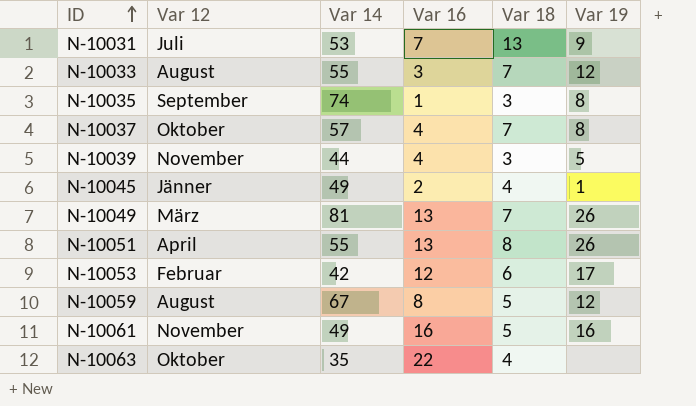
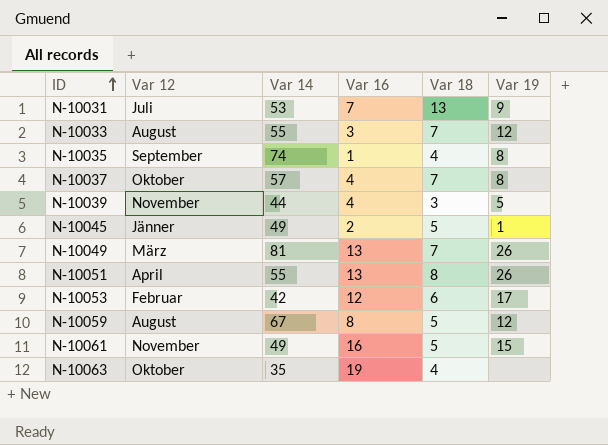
N-10035 | Var 18: 3 -> 4
N-10045 | Var 18: 4 -> 5
N-10061 | Var 19: 16 -> 15
N-10063 | Var 16: 22 -> 19

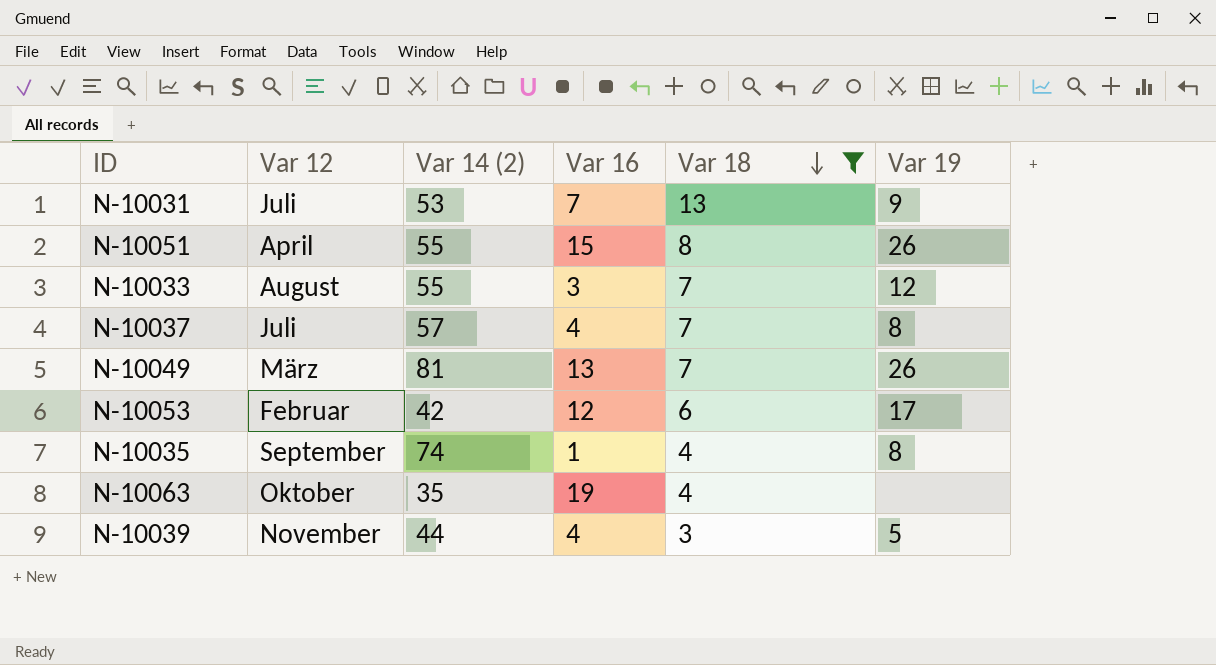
filter: none -> Var 18 != 5
row order: ID ascending -> Var 18 descending
column name: Var 14 -> Var 14 (2)
N-10051 | Var 16: 13 -> 15
N-10037 | Var 12: Oktober -> Juli

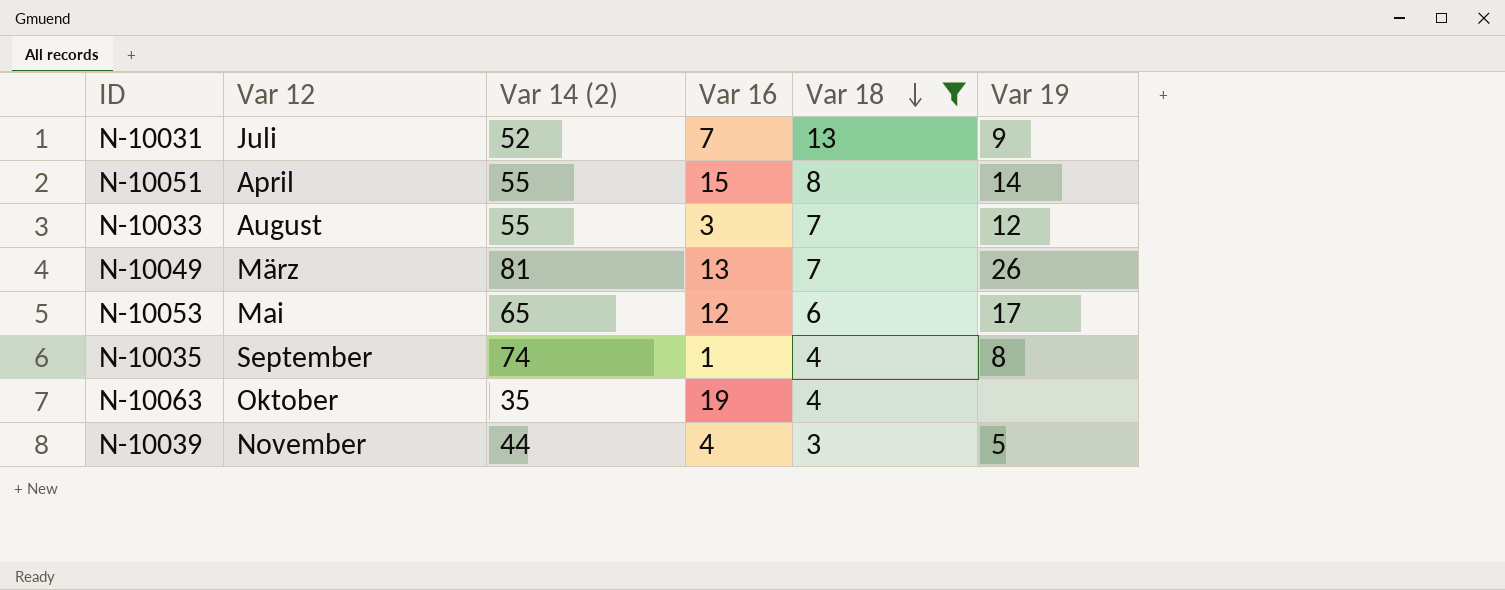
row N-10037: Juli | 57 | 4 | 7 | 8 -> none
N-10031 | Var 14 (2): 53 -> 52
N-10051 | Var 19: 26 -> 14
N-10053 | Var 12: Februar -> Mai
N-10053 | Var 14 (2): 42 -> 65

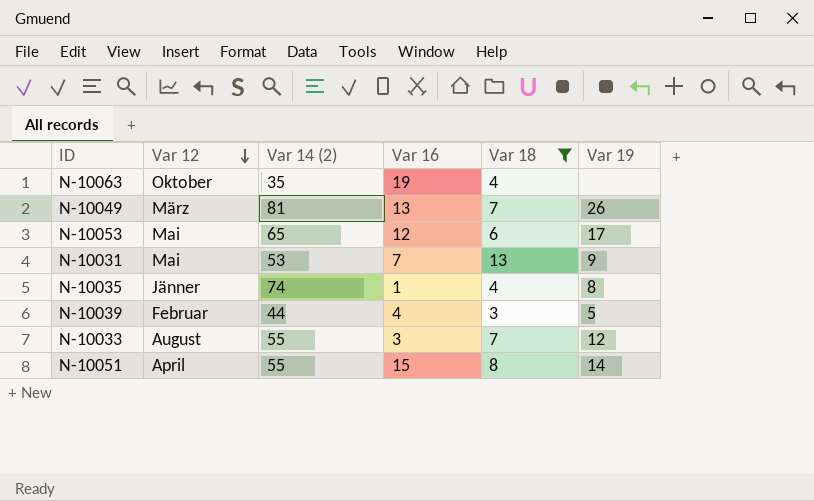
row order: Var 18 descending -> Var 12 descending
N-10031 | Var 12: Juli -> Mai
N-10031 | Var 14 (2): 52 -> 53
N-10035 | Var 12: September -> Jänner
N-10039 | Var 12: November -> Februar

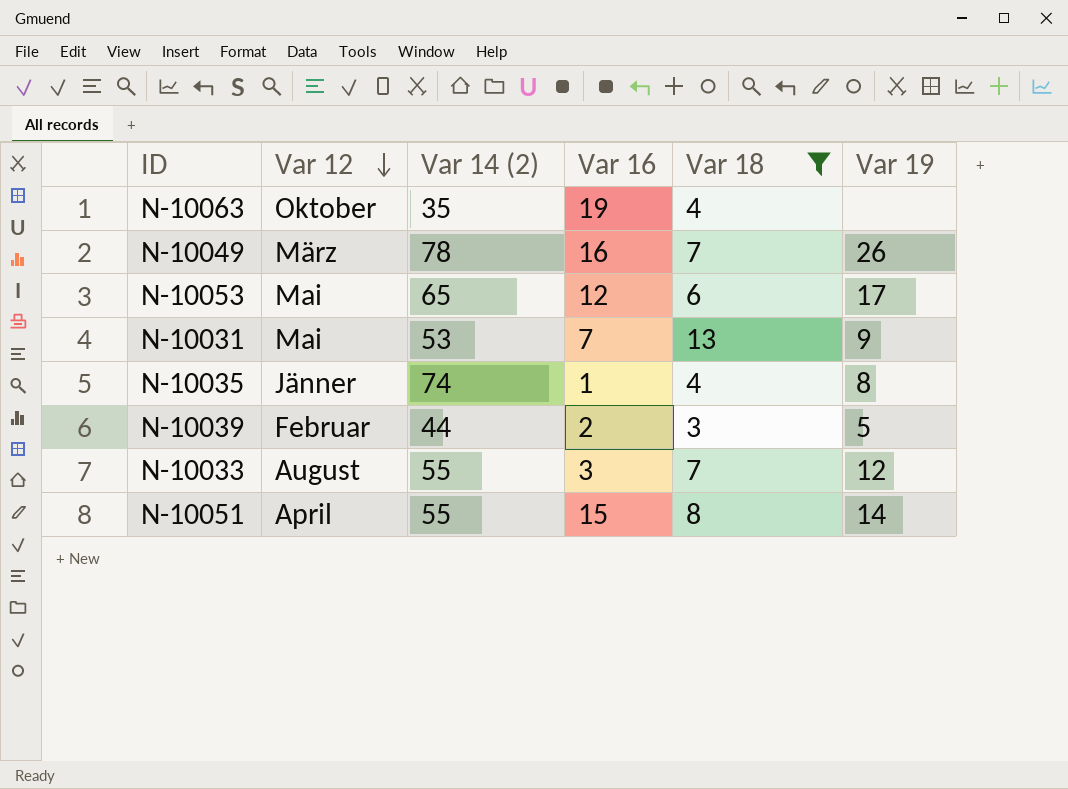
N-10049 | Var 14 (2): 81 -> 78
N-10049 | Var 16: 13 -> 16
N-10039 | Var 16: 4 -> 2

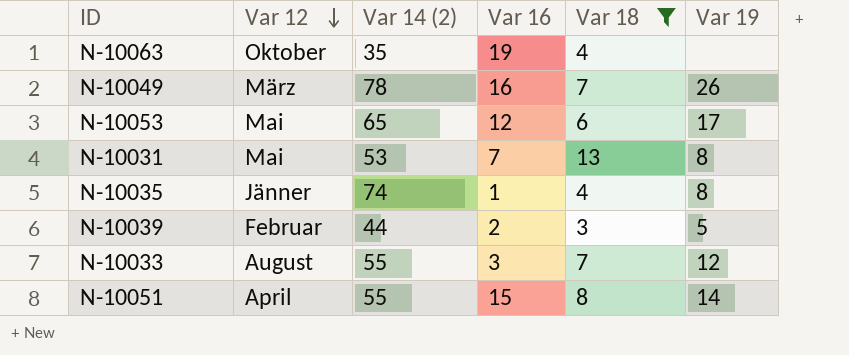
N-10031 | Var 19: 9 -> 8

